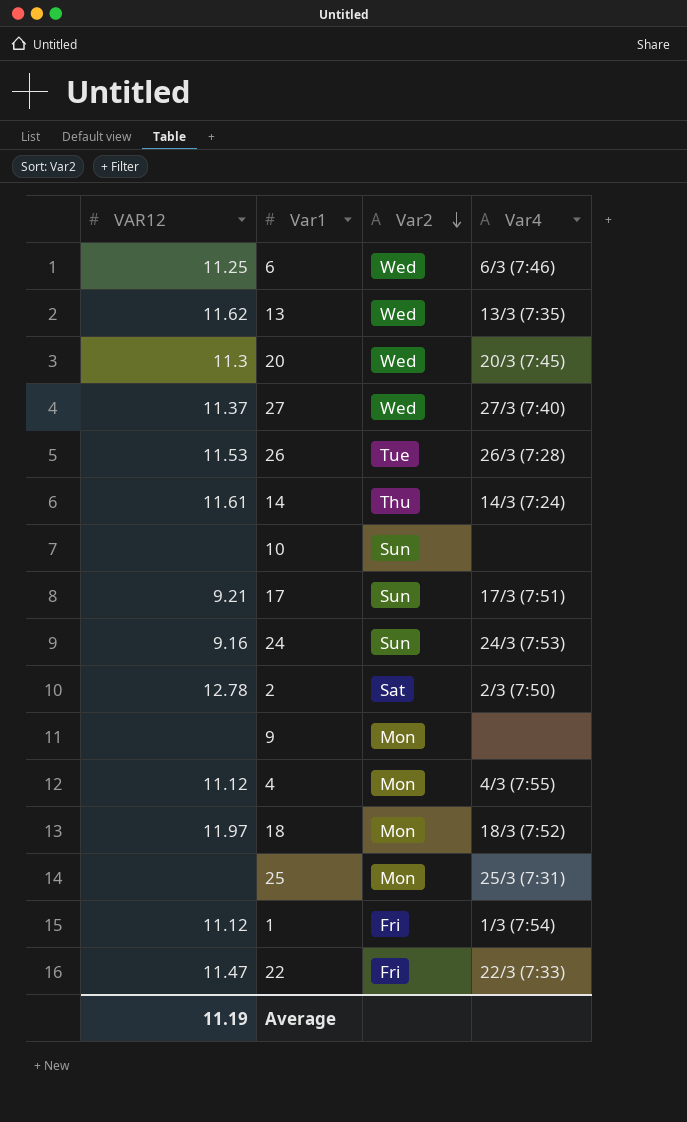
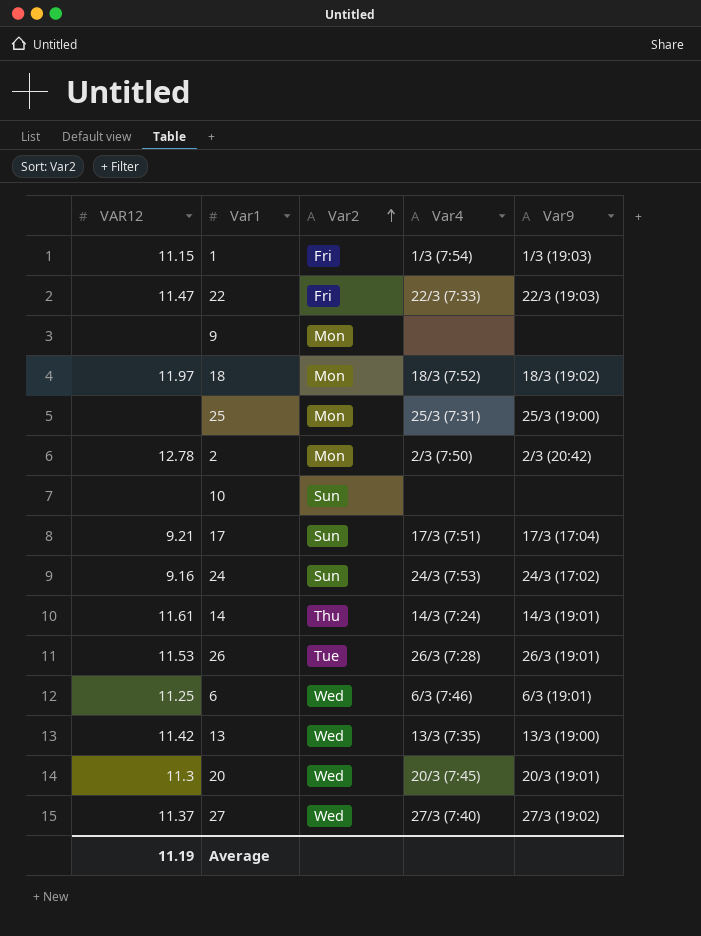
row order: Var2 descending -> Var2 ascending
column Var9 | position: none -> 5
row 4: 11.12 | Mon | 4/3 (7:55) -> none
1 | VAR12: 11.12 -> 11.15
2 | Var2: Sat -> Mon
13 | VAR12: 11.62 -> 11.42

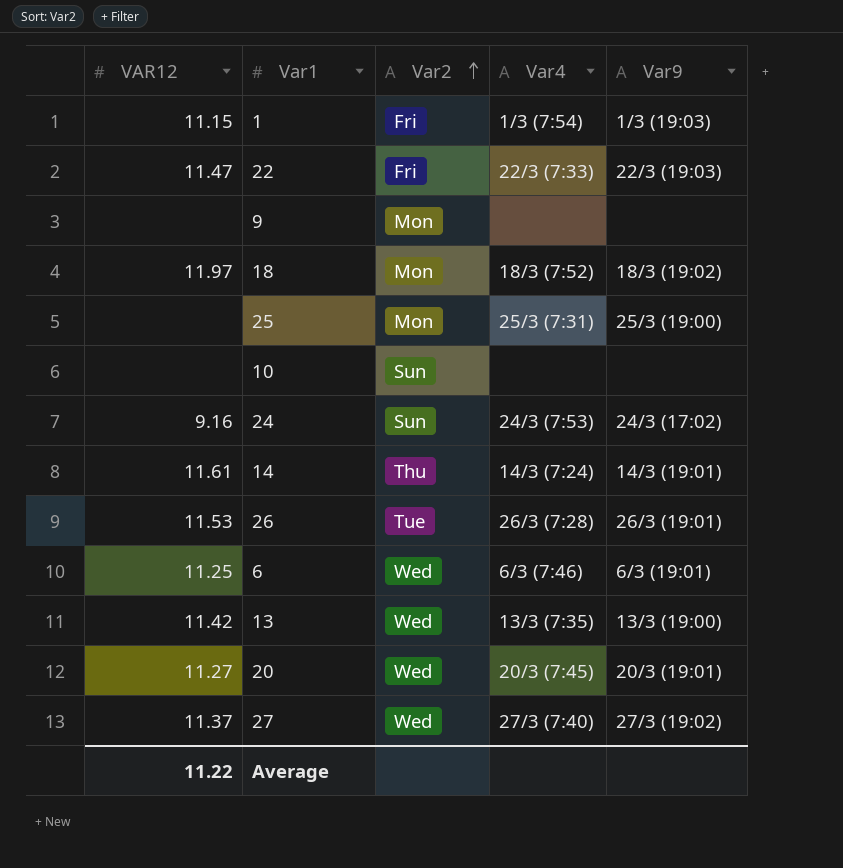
row 2: 12.78 | Mon | 2/3 (7:50) | 2/3 (20:42) -> none
row 17: 9.21 | Sun | 17/3 (7:51) | 17/3 (17:04) -> none
20 | VAR12: 11.3 -> 11.27
Average | VAR12: 11.19 -> 11.22

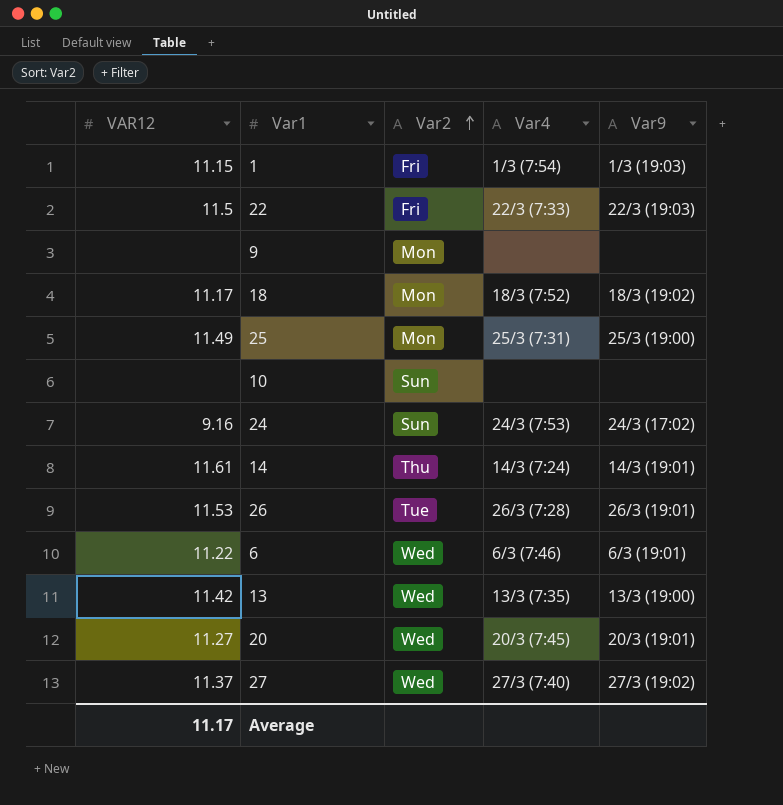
22 | VAR12: 11.47 -> 11.5
18 | VAR12: 11.97 -> 11.17
25 | VAR12: none -> 11.49
6 | VAR12: 11.25 -> 11.22
Average | VAR12: 11.22 -> 11.17

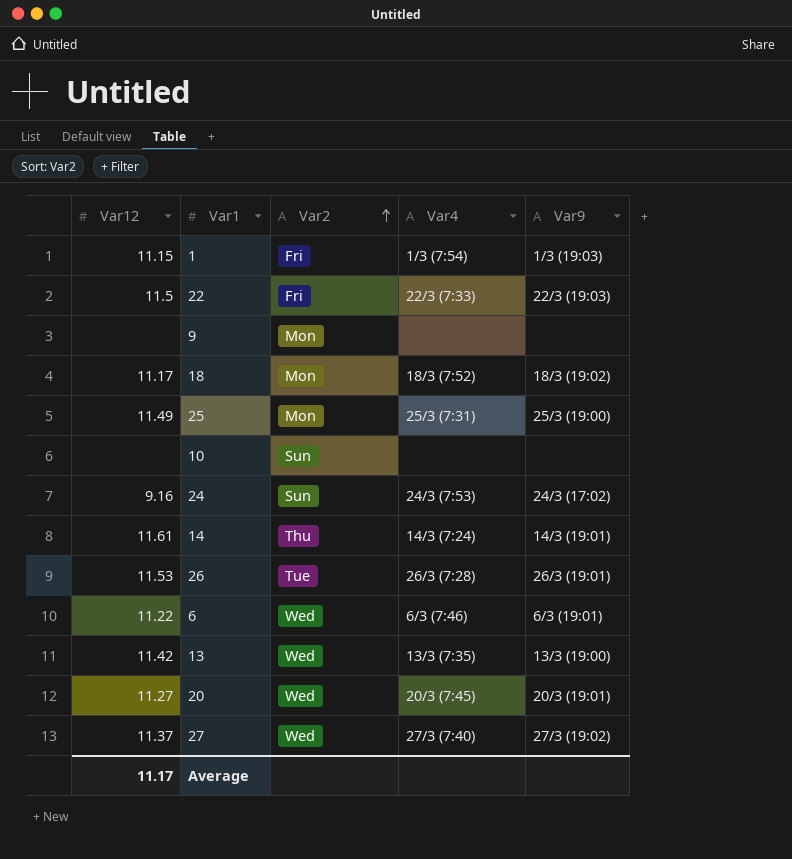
column name: VAR12 -> Var12

